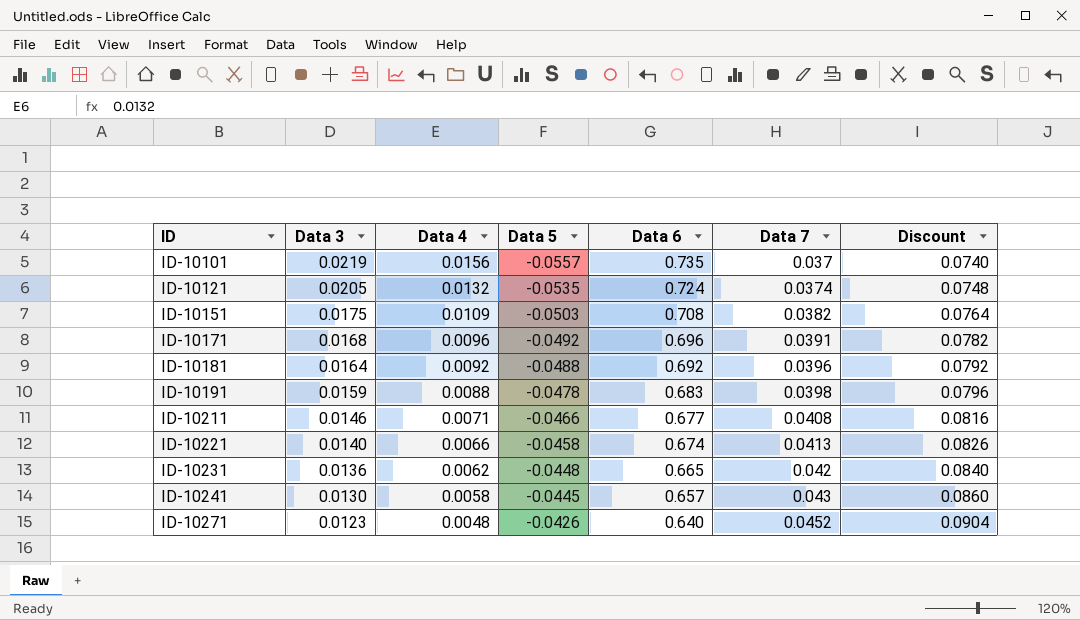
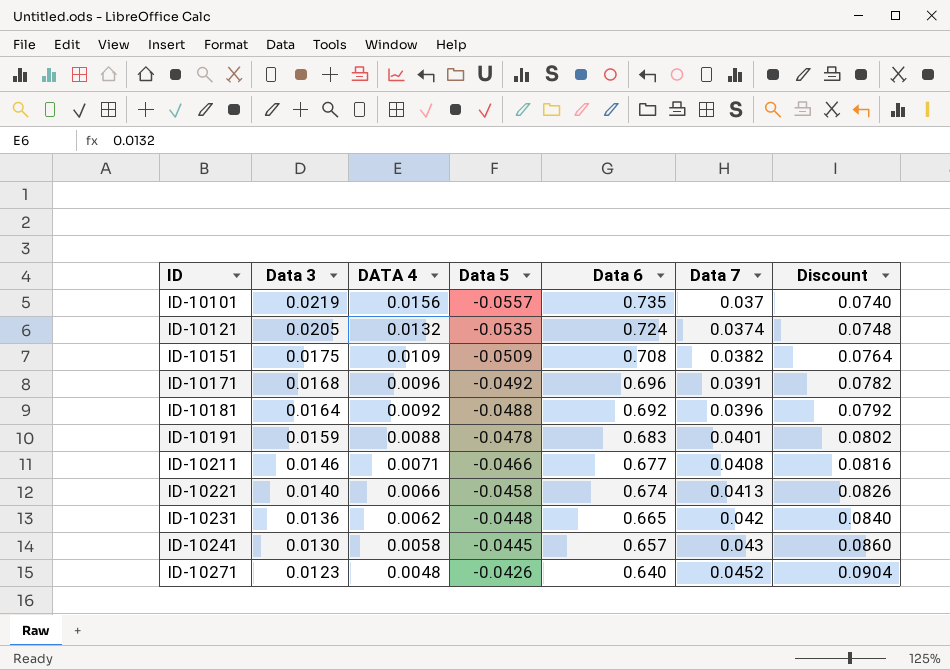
column name: Data 4 -> DATA 4
ID-10151 | Data 5: -0.0503 -> -0.0509
ID-10191 | Data 7: 0.0398 -> 0.0401
ID-10191 | Discount: 0.0796 -> 0.0802

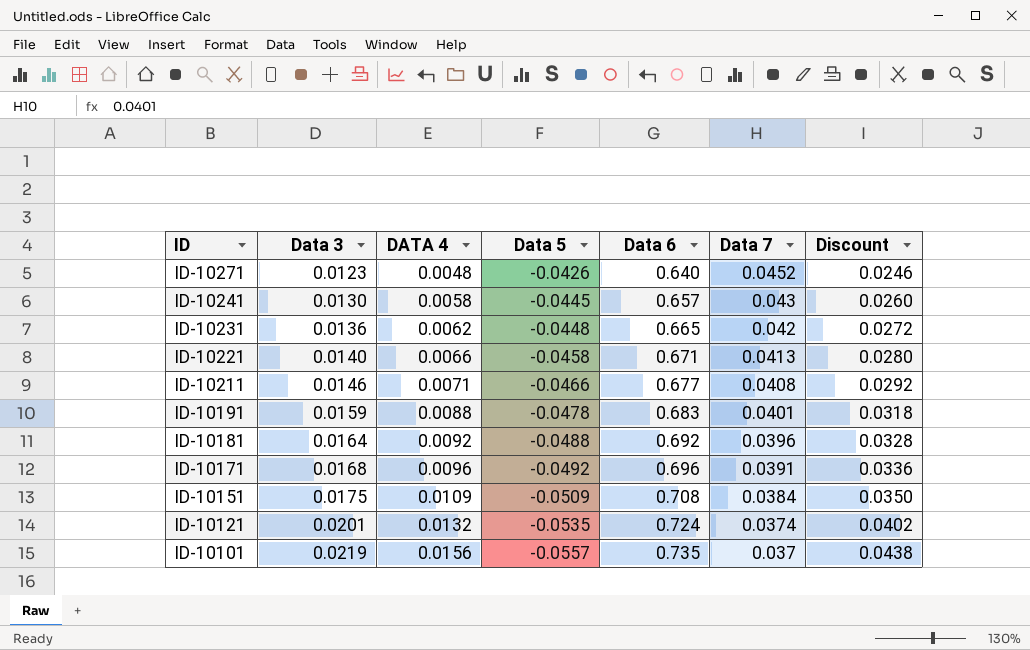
row order: ID ascending -> ID descending
column Discount | formula: [Data 7] * 2 -> [Data 3] * 2
ID-10221 | Data 6: 0.674 -> 0.671
ID-10151 | Data 7: 0.0382 -> 0.0384
ID-10121 | Data 3: 0.0205 -> 0.0201

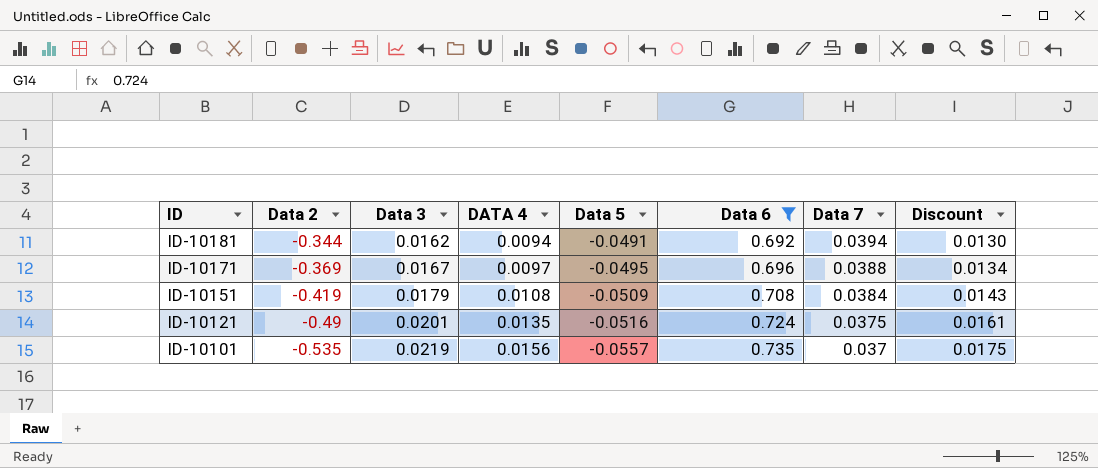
filter: none -> Data 6 >= 0.692
column Data 2 | position: none -> 2
column Discount | formula: [Data 3] * 2 -> [Data 3] * 0.8
ID-10181 | Data 3: 0.0164 -> 0.0162
ID-10181 | DATA 4: 0.0092 -> 0.0094
ID-10181 | Data 5: -0.0488 -> -0.0491
ID-10181 | Data 7: 0.0396 -> 0.0394
ID-10171 | Data 3: 0.0168 -> 0.0167
ID-10171 | DATA 4: 0.0096 -> 0.0097
ID-10171 | Data 5: -0.0492 -> -0.0495
ID-10171 | Data 7: 0.0391 -> 0.0388
ID-10151 | Data 3: 0.0175 -> 0.0179
ID-10151 | DATA 4: 0.0109 -> 0.0108
ID-10121 | DATA 4: 0.0132 -> 0.0135
ID-10121 | Data 5: -0.0535 -> -0.0516
ID-10121 | Data 7: 0.0374 -> 0.0375

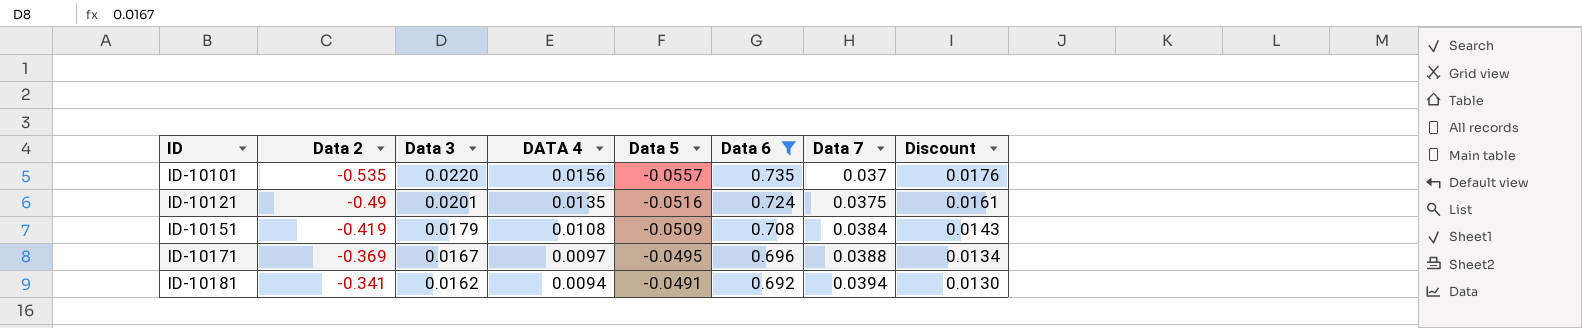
row order: ID descending -> ID ascending
ID-10101 | Data 3: 0.0219 -> 0.0220
ID-10101 | Discount: 0.0175 -> 0.0176
ID-10181 | Data 2: -0.344 -> -0.341

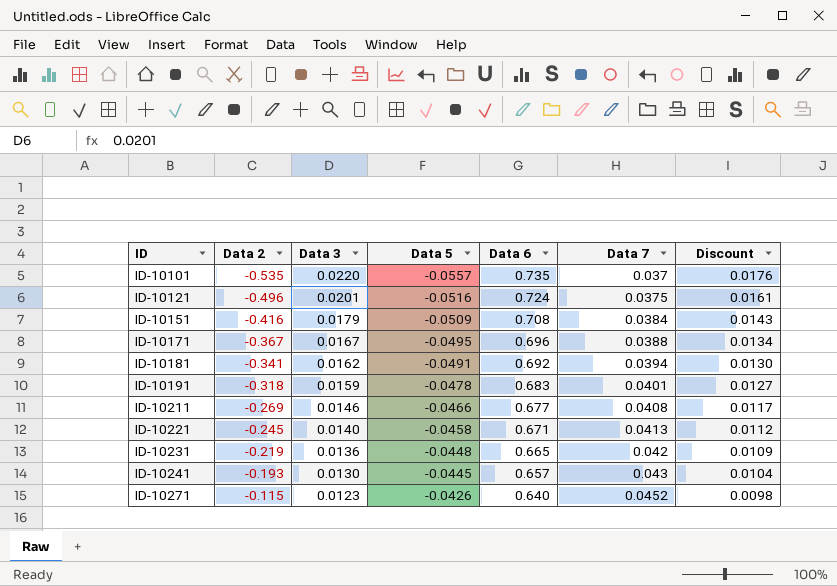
filter: Data 6 >= 0.692 -> none
column DATA 4 | position: 4 -> none
ID-10121 | Data 2: -0.49 -> -0.496
ID-10151 | Data 2: -0.419 -> -0.416
ID-10171 | Data 2: -0.369 -> -0.367

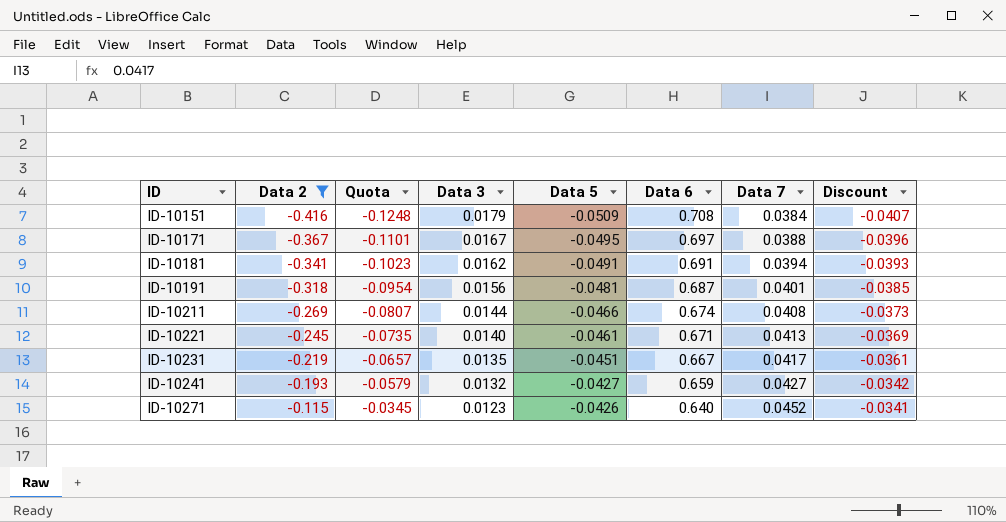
filter: none -> Data 2 >= -0.416
column Quota | formula: none -> [Data 2] * 0.3
column Discount | formula: [Data 3] * 0.8 -> [Data 5] * 0.8
ID-10171 | Data 6: 0.696 -> 0.697
ID-10181 | Data 6: 0.692 -> 0.691
ID-10191 | Data 3: 0.0159 -> 0.0156
ID-10191 | Data 5: -0.0478 -> -0.0481
ID-10191 | Data 6: 0.683 -> 0.687
ID-10211 | Data 3: 0.0146 -> 0.0144
ID-10211 | Data 6: 0.677 -> 0.674
ID-10221 | Data 5: -0.0458 -> -0.0461
ID-10231 | Data 3: 0.0136 -> 0.0135
ID-10231 | Data 5: -0.0448 -> -0.0451
ID-10231 | Data 6: 0.665 -> 0.667
ID-10231 | Data 7: 0.042 -> 0.0417
ID-10241 | Data 3: 0.0130 -> 0.0132
ID-10241 | Data 5: -0.0445 -> -0.0427
ID-10241 | Data 6: 0.657 -> 0.659
ID-10241 | Data 7: 0.043 -> 0.0427

